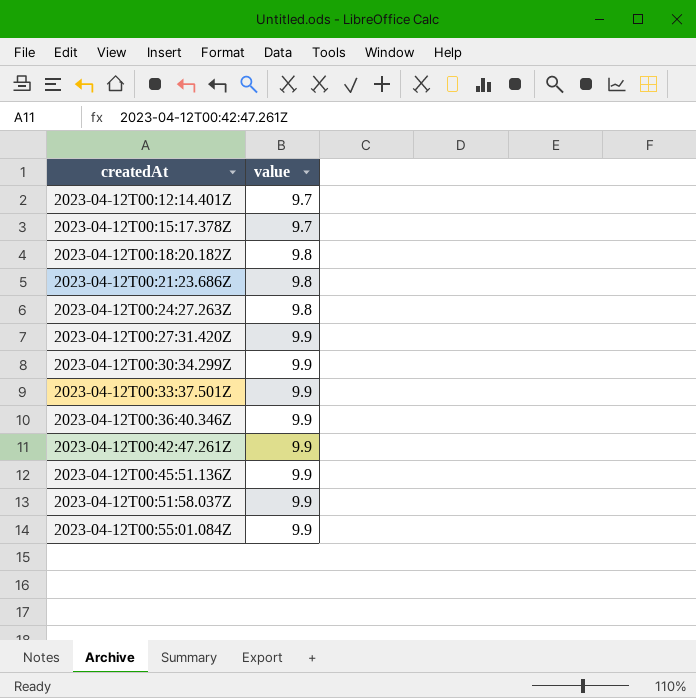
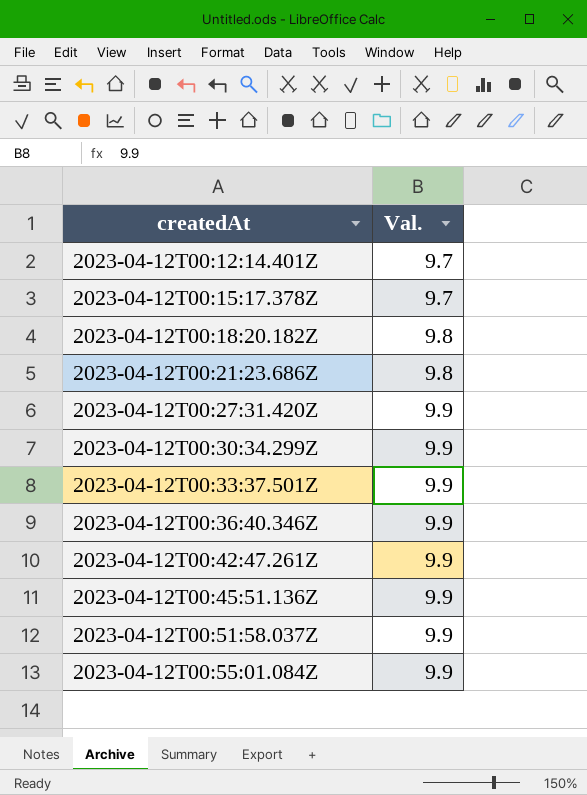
column name: value -> Val.
row 2023-04-12T00:24:27.263Z: 9.8 -> none

